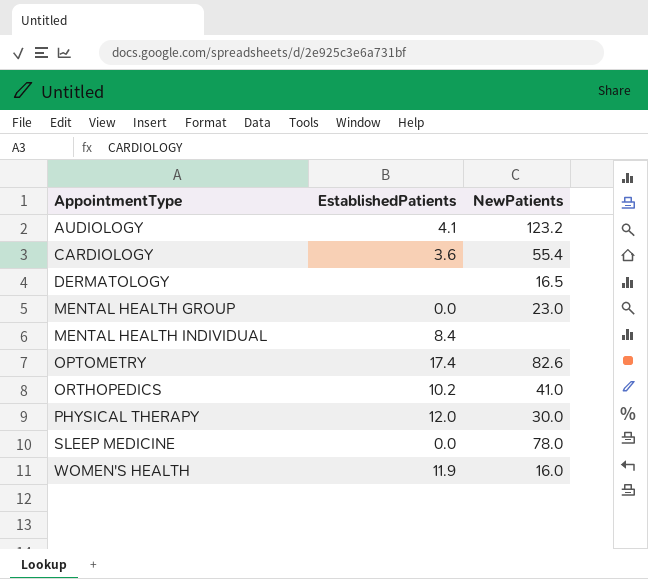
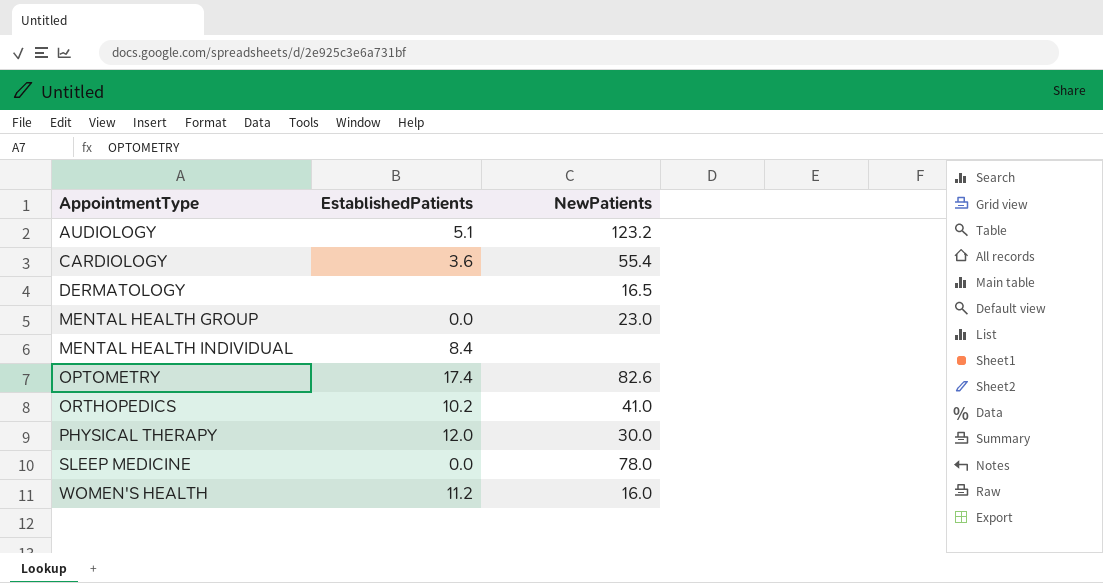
AUDIOLOGY | EstablishedPatients: 4.1 -> 5.1
WOMEN'S HEALTH | EstablishedPatients: 11.9 -> 11.2

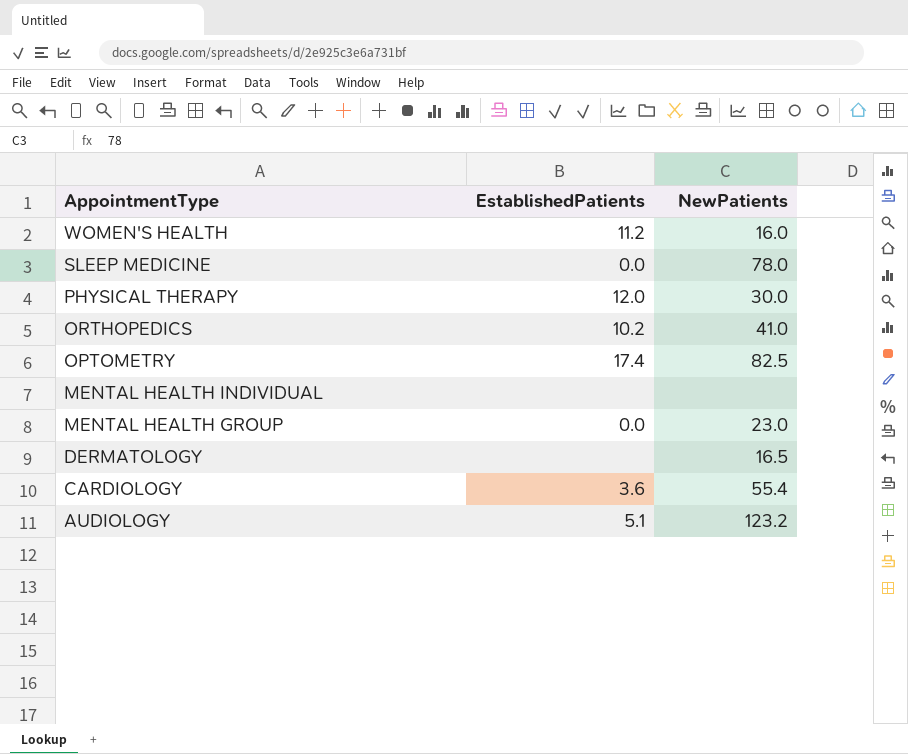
row order: AppointmentType ascending -> AppointmentType descending
OPTOMETRY | NewPatients: 82.6 -> 82.5
MENTAL HEALTH INDIVIDUAL | EstablishedPatients: 8.4 -> none

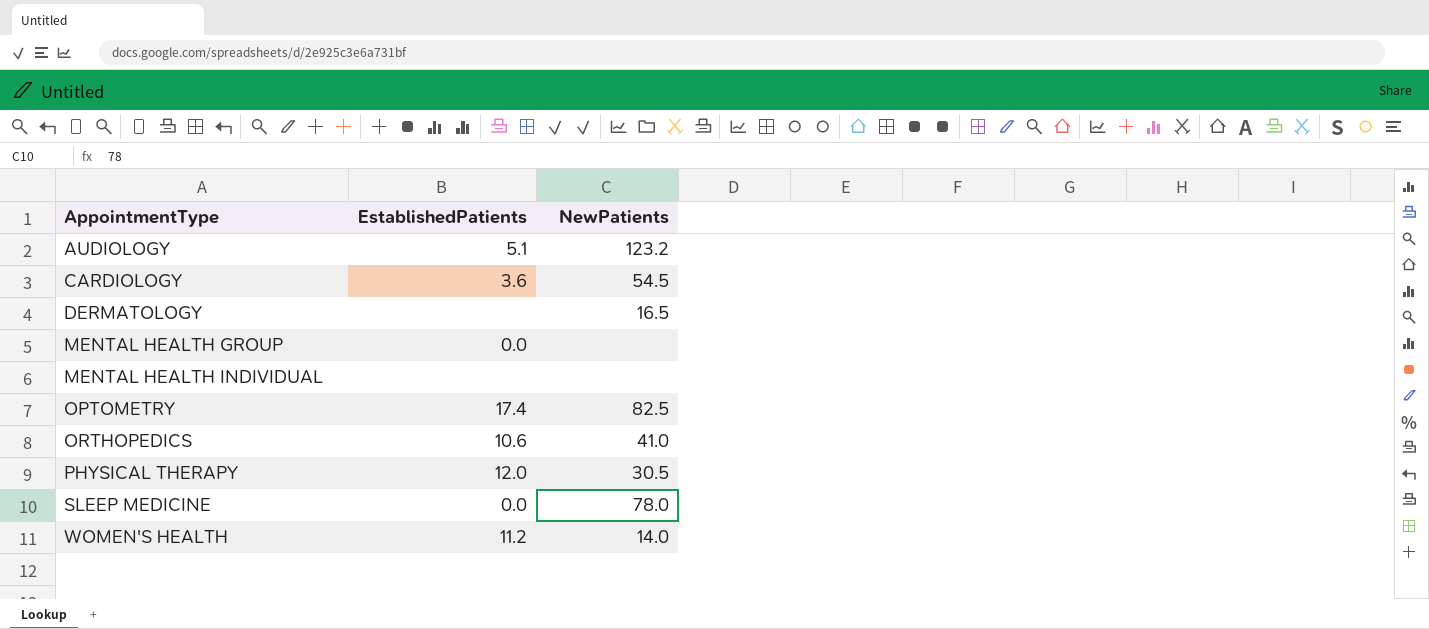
row order: AppointmentType descending -> AppointmentType ascending
CARDIOLOGY | NewPatients: 55.4 -> 54.5
MENTAL HEALTH GROUP | NewPatients: 23.0 -> none
ORTHOPEDICS | EstablishedPatients: 10.2 -> 10.6
PHYSICAL THERAPY | NewPatients: 30.0 -> 30.5
WOMEN'S HEALTH | NewPatients: 16.0 -> 14.0

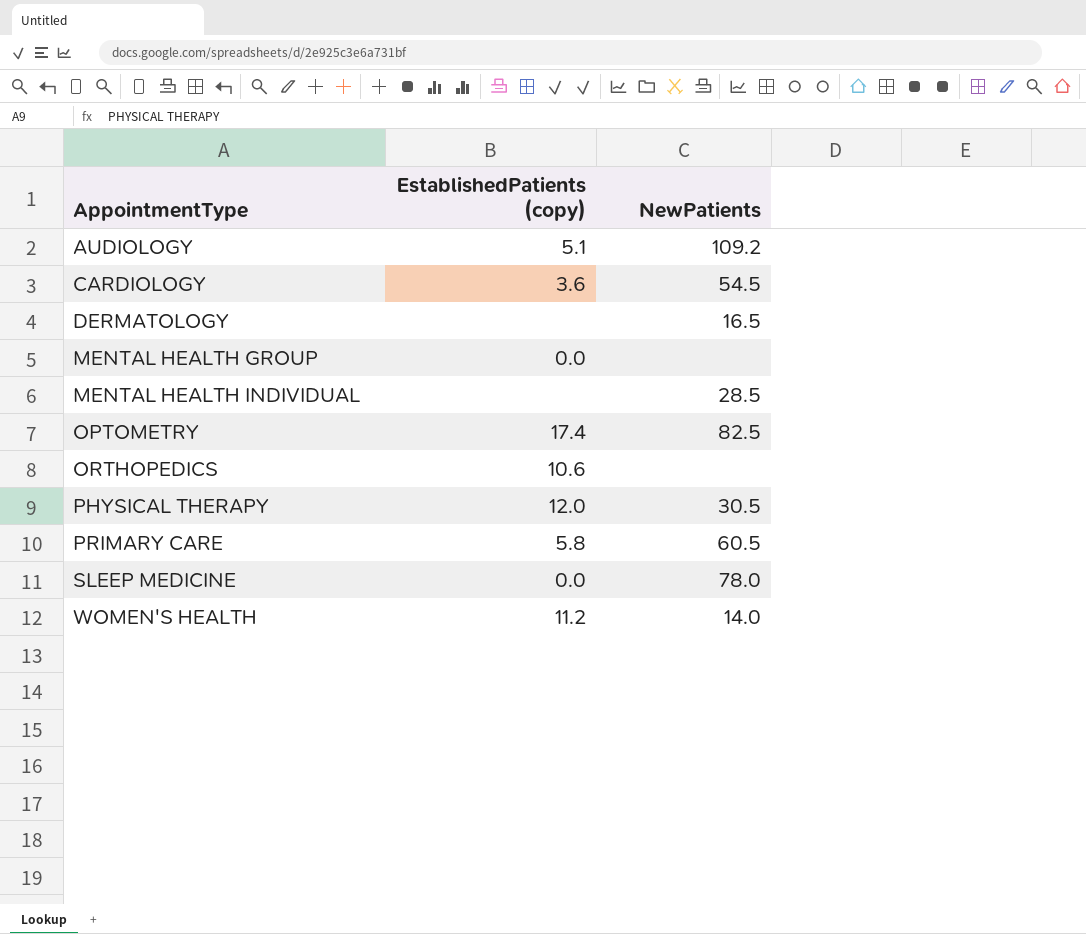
column name: EstablishedPatients -> EstablishedPatients (copy)
AUDIOLOGY | NewPatients: 123.2 -> 109.2
MENTAL HEALTH INDIVIDUAL | NewPatients: none -> 28.5
ORTHOPEDICS | NewPatients: 41.0 -> none
row PRIMARY CARE: none -> 5.8 | 60.5

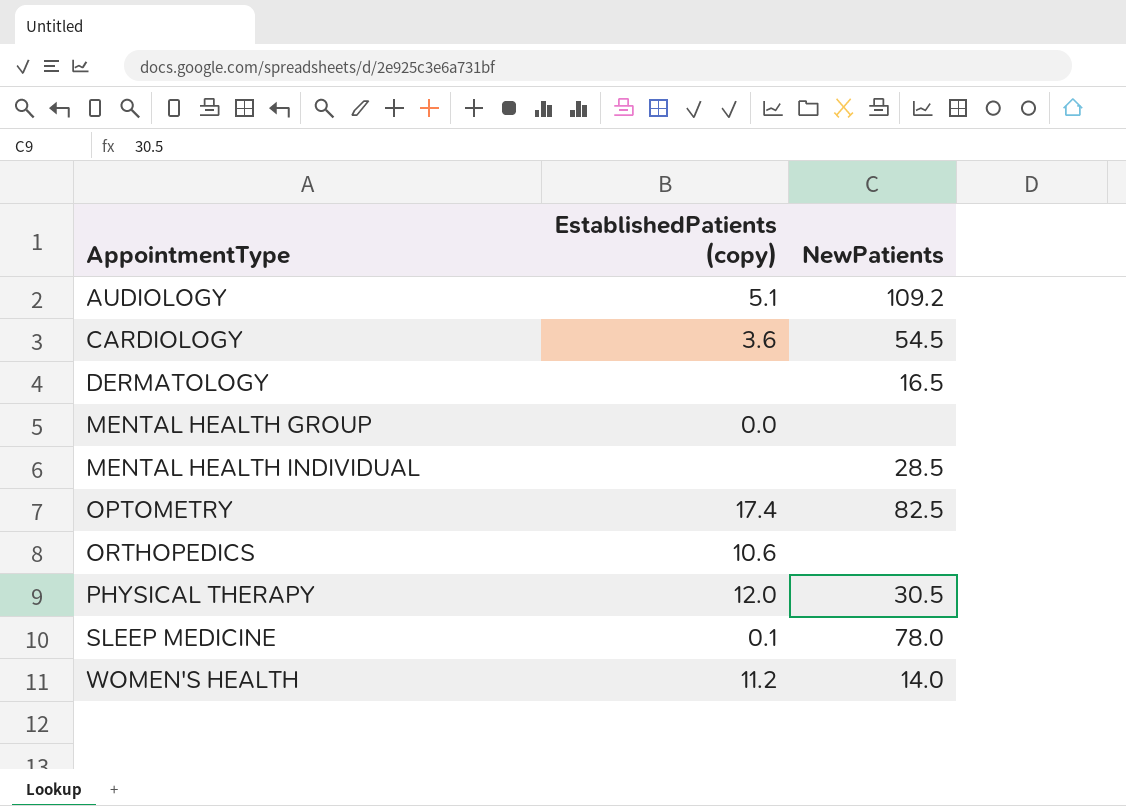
row PRIMARY CARE: 5.8 | 60.5 -> none
SLEEP MEDICINE | EstablishedPatients (copy): 0.0 -> 0.1

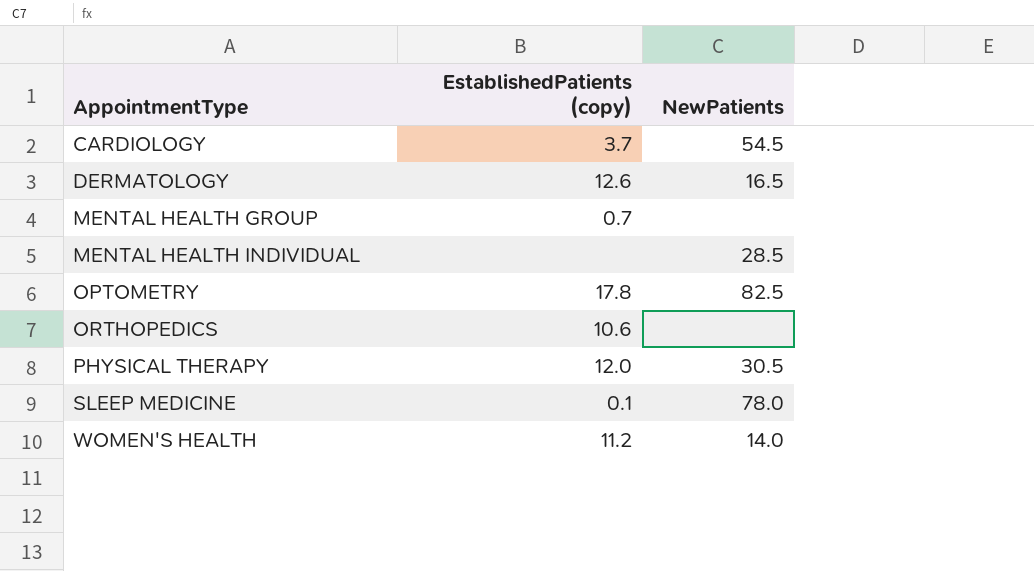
row AUDIOLOGY: 5.1 | 109.2 -> none
CARDIOLOGY | EstablishedPatients (copy): 3.6 -> 3.7
DERMATOLOGY | EstablishedPatients (copy): none -> 12.6
MENTAL HEALTH GROUP | EstablishedPatients (copy): 0.0 -> 0.7
OPTOMETRY | EstablishedPatients (copy): 17.4 -> 17.8

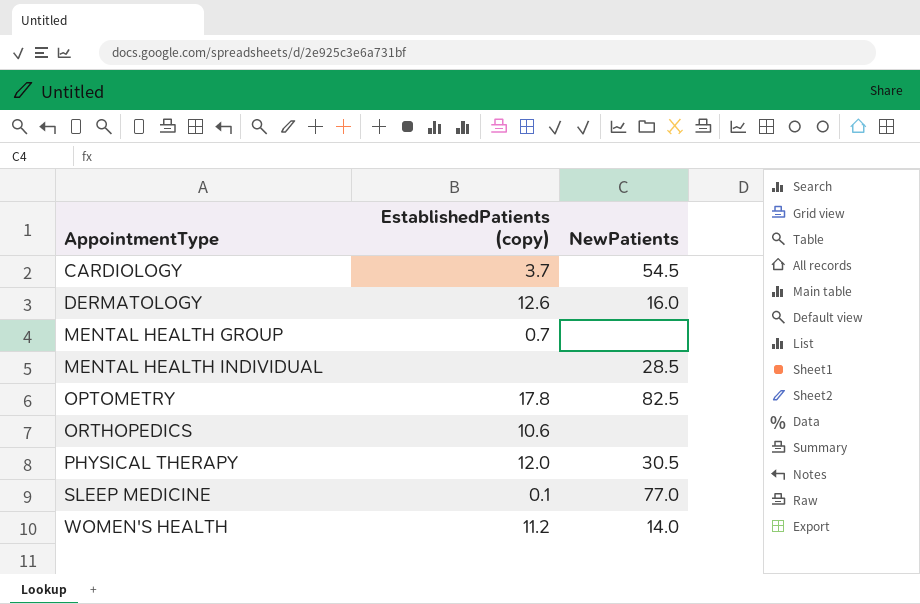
DERMATOLOGY | NewPatients: 16.5 -> 16.0
SLEEP MEDICINE | NewPatients: 78.0 -> 77.0

